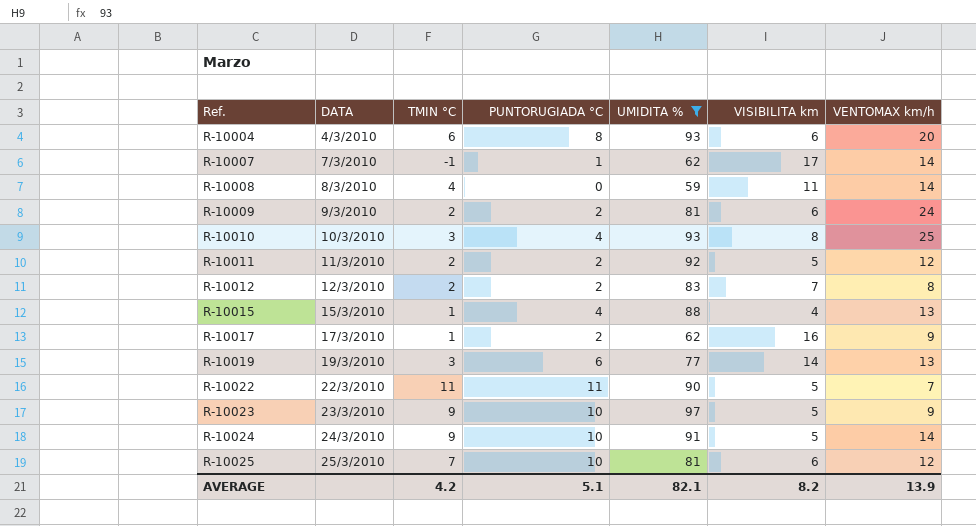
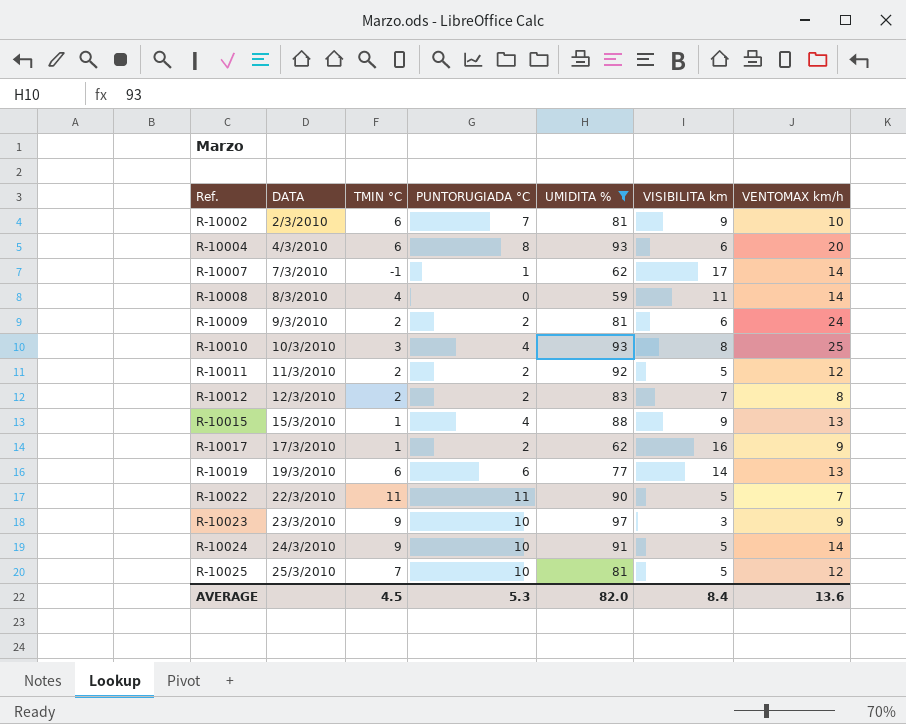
row R-10002: none -> 2/3/2010 | 6 | 7 | 81 | 9 | 10
R-10015 | VISIBILITA km: 4 -> 9
R-10019 | TMIN °C: 3 -> 6
R-10023 | VISIBILITA km: 5 -> 3
R-10025 | VISIBILITA km: 6 -> 5
AVERAGE | TMIN °C: 4.2 -> 4.5
AVERAGE | PUNTORUGIADA °C: 5.1 -> 5.3
AVERAGE | UMIDITA %: 82.1 -> 82.0
AVERAGE | VISIBILITA km: 8.2 -> 8.4
AVERAGE | VENTOMAX km/h: 13.9 -> 13.6

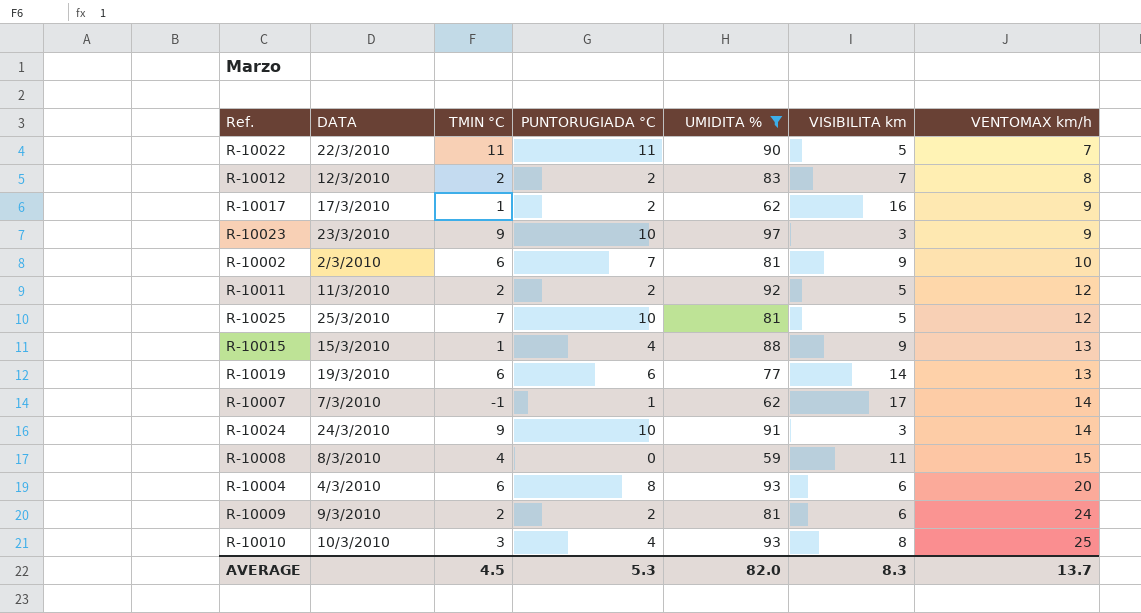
row order: Ref. ascending -> VENTOMAX km/h ascending
R-10024 | VISIBILITA km: 5 -> 3
R-10008 | VENTOMAX km/h: 14 -> 15
AVERAGE | VISIBILITA km: 8.4 -> 8.3
AVERAGE | VENTOMAX km/h: 13.6 -> 13.7

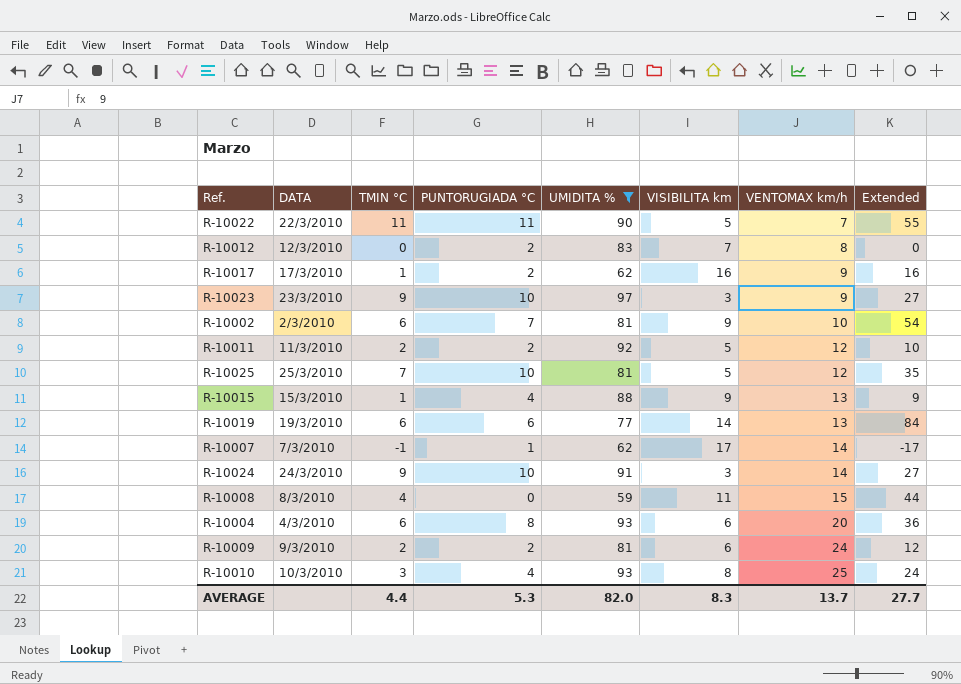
column Extended | formula: none -> [TMIN °C] * [VISIBILITA km]
R-10012 | TMIN °C: 2 -> 0
AVERAGE | TMIN °C: 4.5 -> 4.4

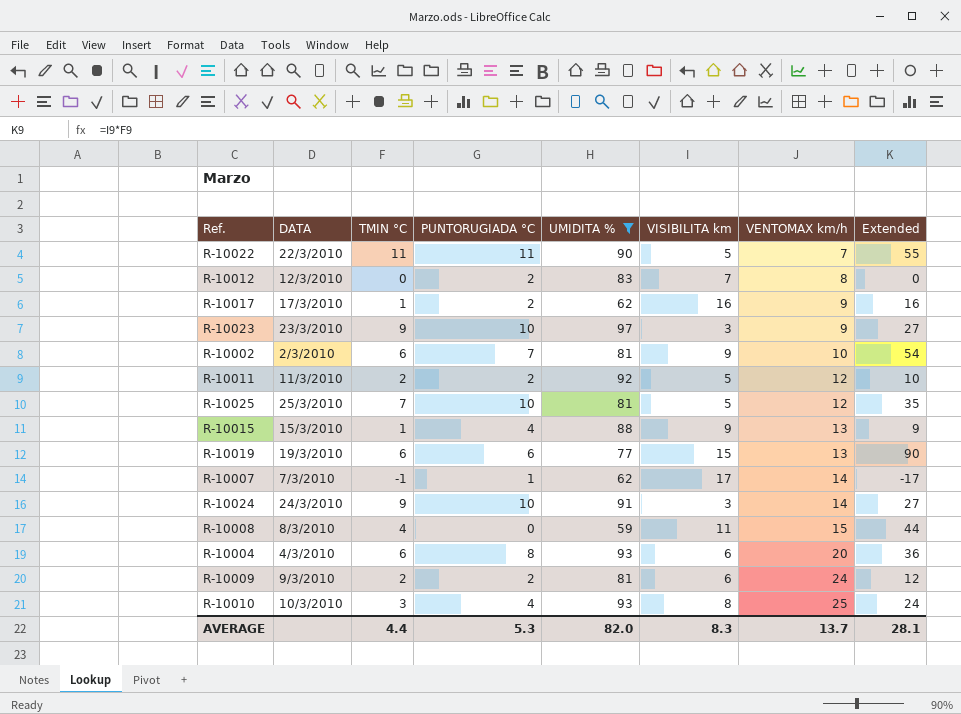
R-10019 | VISIBILITA km: 14 -> 15
R-10019 | Extended: 84 -> 90
AVERAGE | Extended: 27.7 -> 28.1

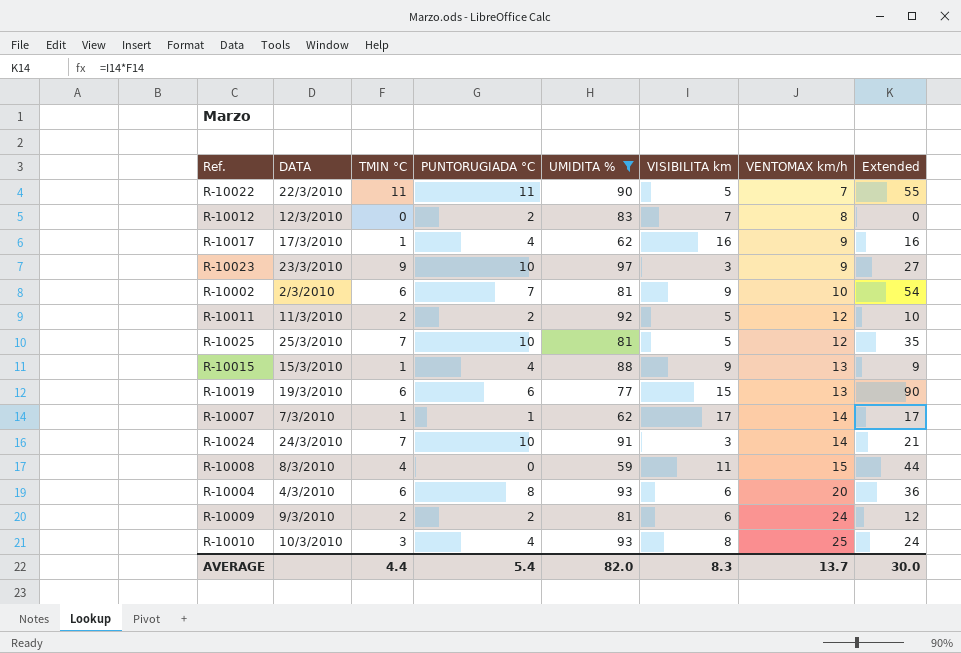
R-10017 | PUNTORUGIADA °C: 2 -> 4
R-10007 | TMIN °C: -1 -> 1
R-10007 | Extended: -17 -> 17
R-10024 | TMIN °C: 9 -> 7
R-10024 | Extended: 27 -> 21
AVERAGE | PUNTORUGIADA °C: 5.3 -> 5.4
AVERAGE | Extended: 28.1 -> 30.0

